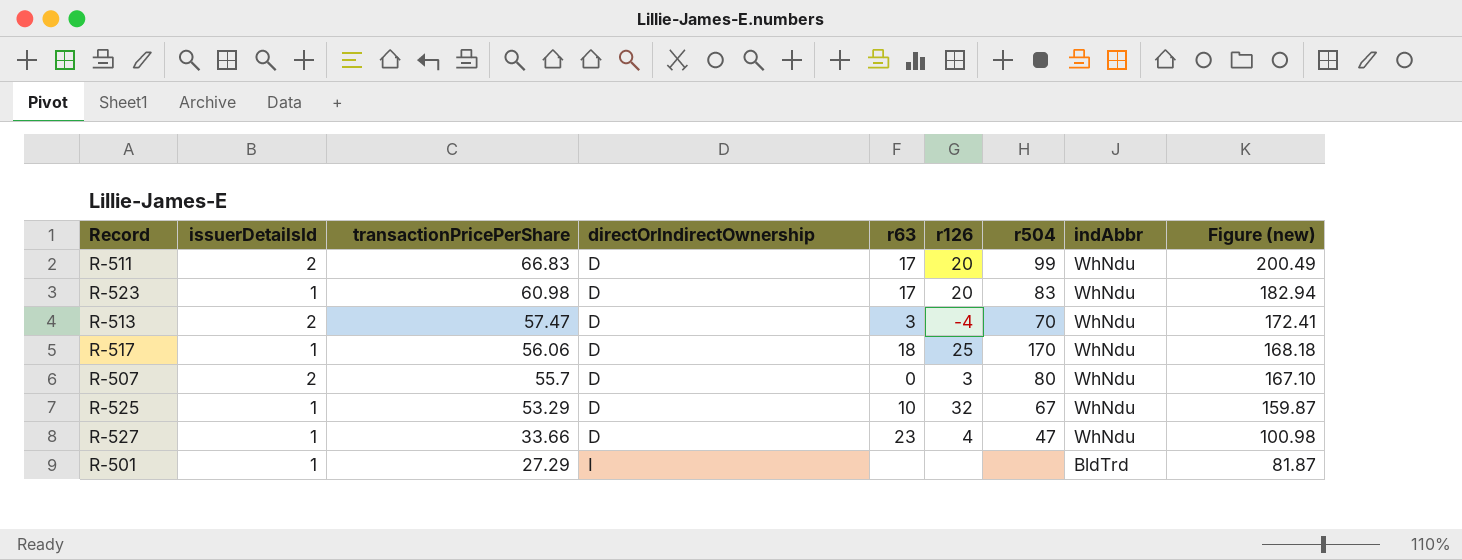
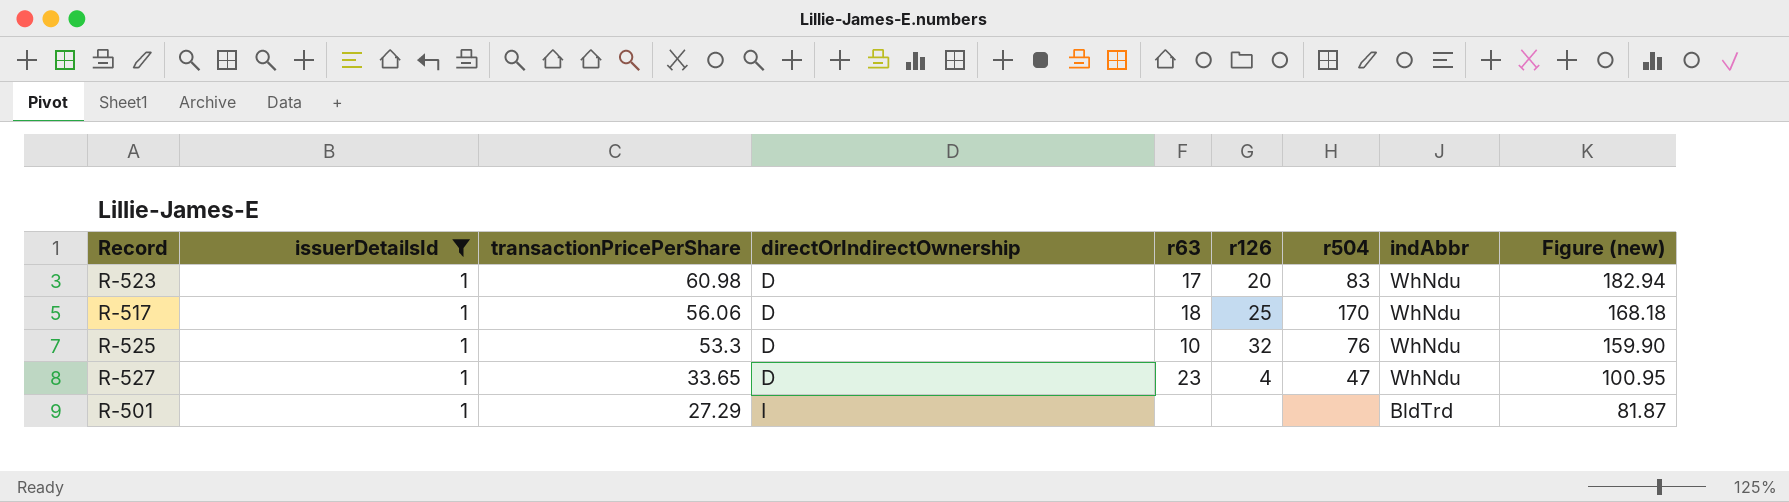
filter: none -> issuerDetailsId = 1
R-525 | transactionPricePerShare: 53.29 -> 53.3
R-525 | r504: 67 -> 76
R-525 | Figure (new): 159.87 -> 159.90
R-527 | transactionPricePerShare: 33.66 -> 33.65
R-527 | Figure (new): 100.98 -> 100.95

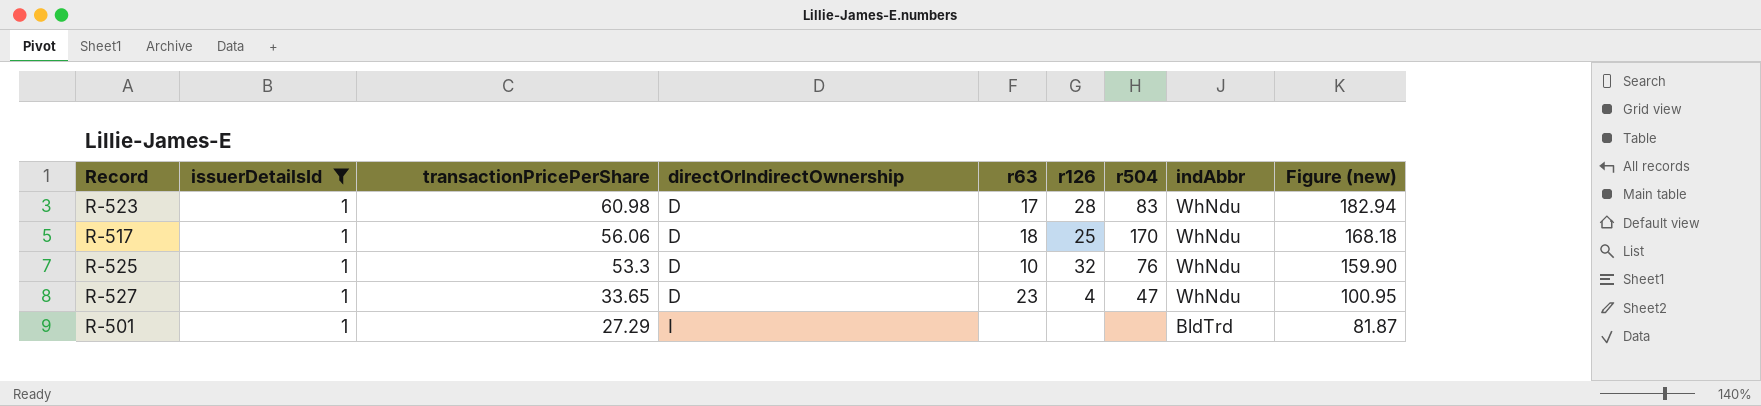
R-523 | r126: 20 -> 28

